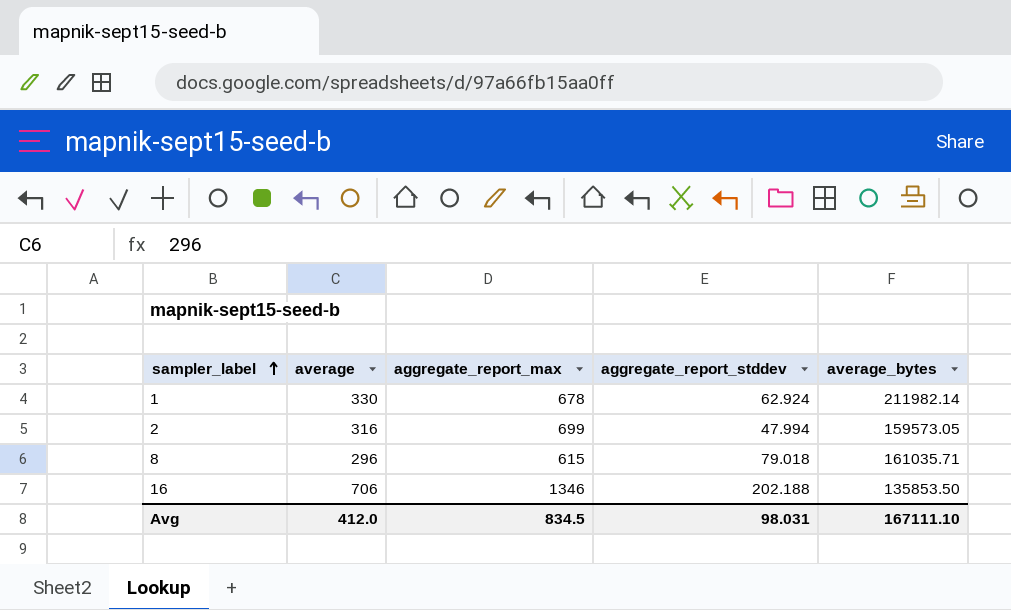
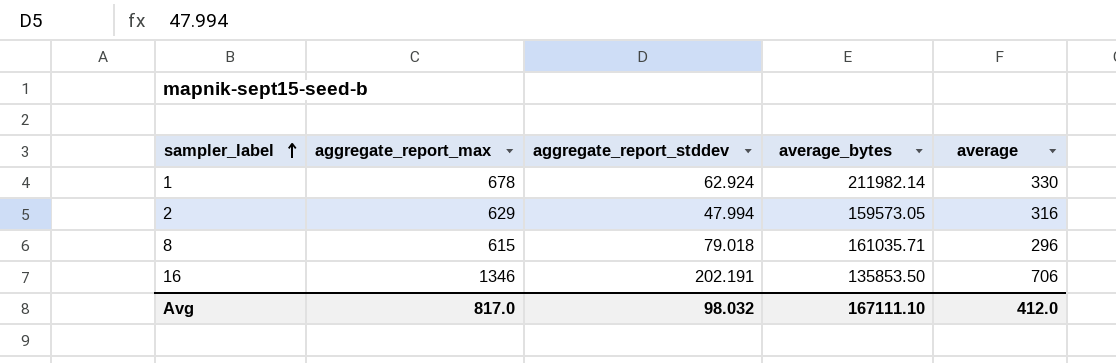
column average | position: 2 -> 5
2 | aggregate_report_max: 699 -> 629
16 | aggregate_report_stddev: 202.188 -> 202.191
Avg | aggregate_report_max: 834.5 -> 817.0
Avg | aggregate_report_stddev: 98.031 -> 98.032

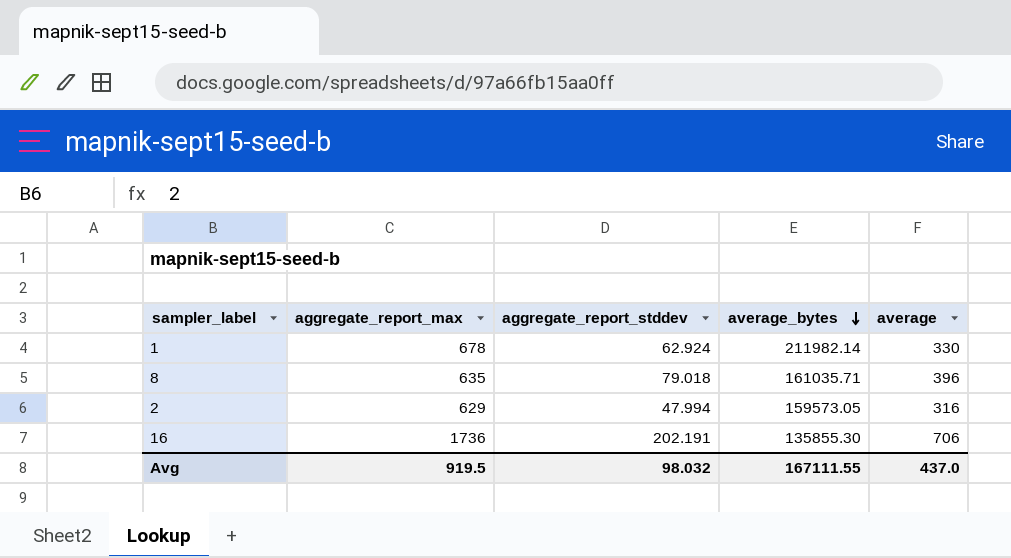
row order: sampler_label ascending -> average_bytes descending
8 | aggregate_report_max: 615 -> 635
8 | average: 296 -> 396
16 | aggregate_report_max: 1346 -> 1736
16 | average_bytes: 135853.50 -> 135855.30
Avg | aggregate_report_max: 817.0 -> 919.5
Avg | average_bytes: 167111.10 -> 167111.55
Avg | average: 412.0 -> 437.0

